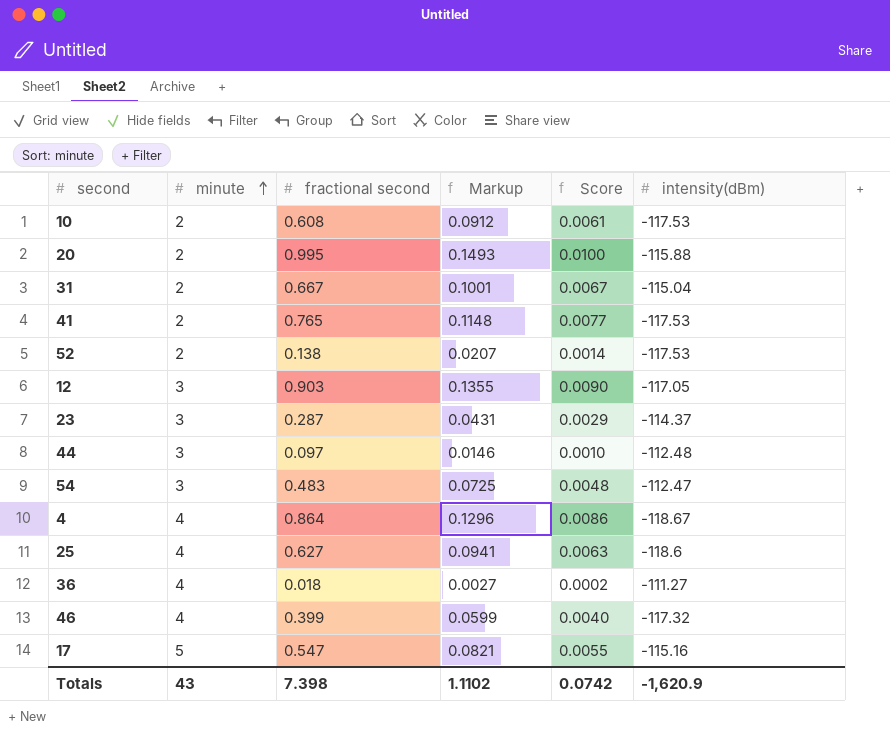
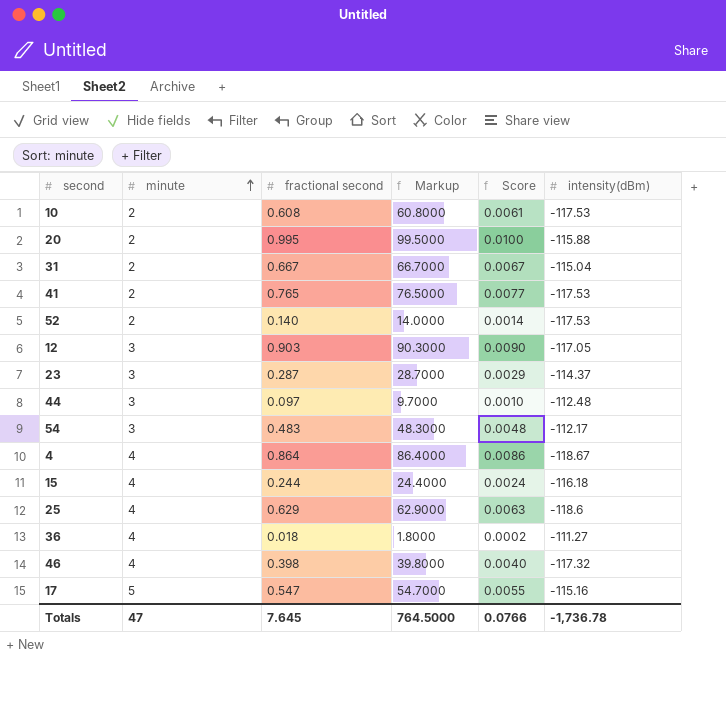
column Markup | formula: [fractional second] * 0.15 -> [fractional second] * 100
52 | fractional second: 0.138 -> 0.140
54 | intensity(dBm): -112.47 -> -112.17
row 15: none -> 4 | 0.244 | 24.4000 | 0.0024 | -116.18
25 | fractional second: 0.627 -> 0.629
46 | fractional second: 0.399 -> 0.398
Totals | minute: 43 -> 47
Totals | fractional second: 7.398 -> 7.645
Totals | Markup: 1.1102 -> 764.5000
Totals | Score: 0.0742 -> 0.0766
Totals | intensity(dBm): -1,620.9 -> -1,736.78

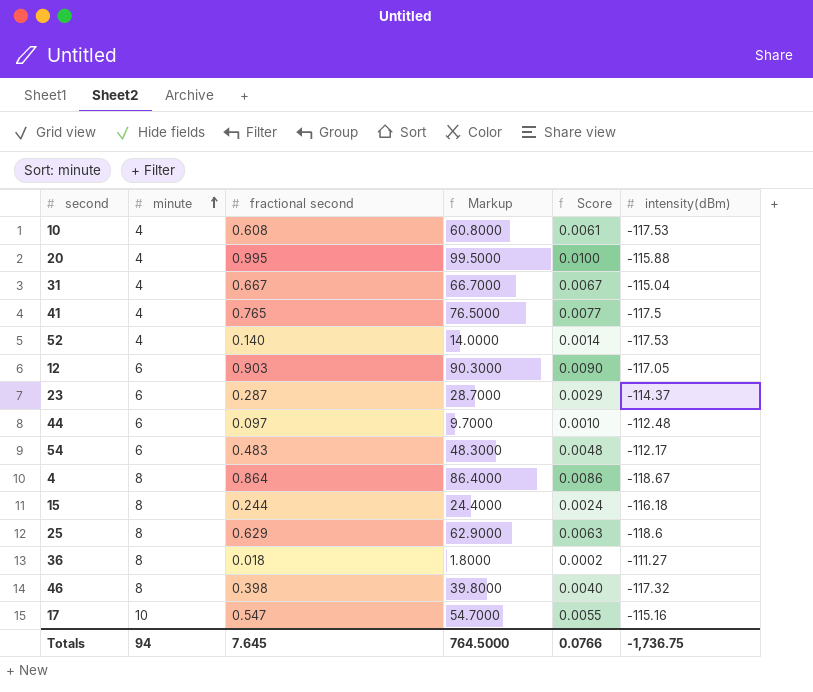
10 | minute: 2 -> 4
20 | minute: 2 -> 4
31 | minute: 2 -> 4
41 | minute: 2 -> 4
41 | intensity(dBm): -117.53 -> -117.5
52 | minute: 2 -> 4
12 | minute: 3 -> 6
23 | minute: 3 -> 6
44 | minute: 3 -> 6
54 | minute: 3 -> 6
4 | minute: 4 -> 8
15 | minute: 4 -> 8
25 | minute: 4 -> 8
36 | minute: 4 -> 8
46 | minute: 4 -> 8
17 | minute: 5 -> 10
Totals | minute: 47 -> 94
Totals | intensity(dBm): -1,736.78 -> -1,736.75

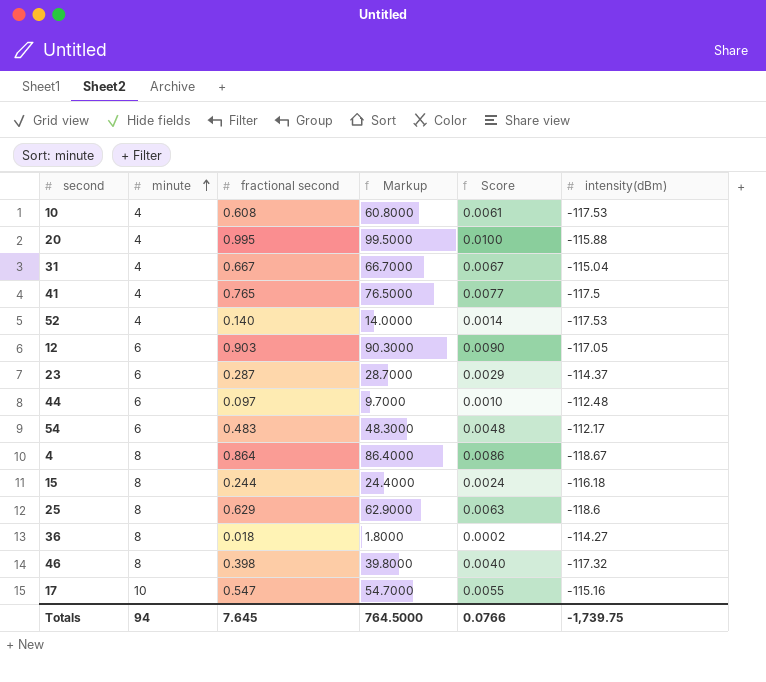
36 | intensity(dBm): -111.27 -> -114.27
Totals | intensity(dBm): -1,736.75 -> -1,739.75

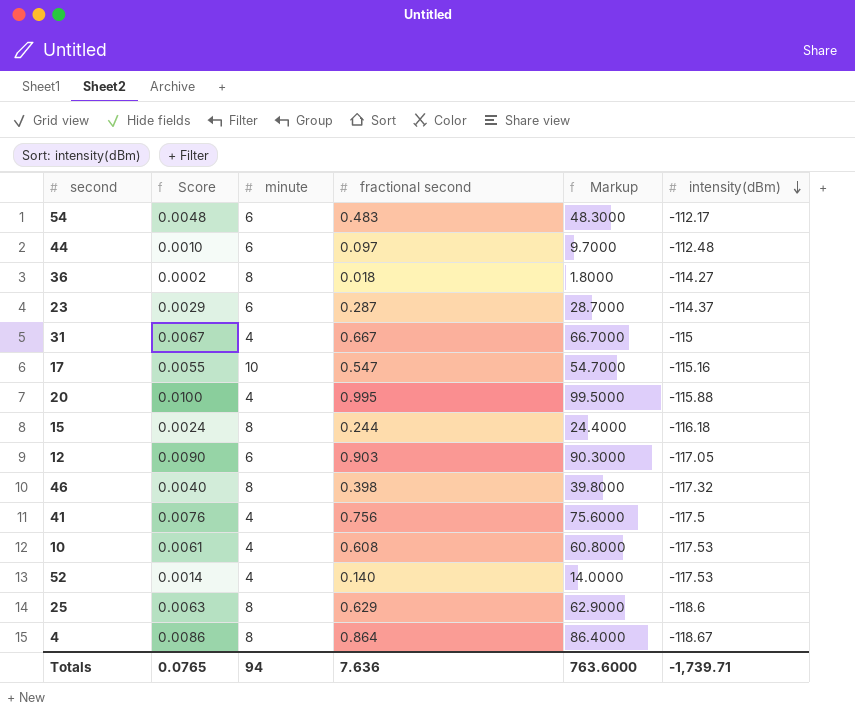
row order: minute ascending -> intensity(dBm) descending
column Score | position: 5 -> 2
31 | intensity(dBm): -115.04 -> -115
41 | Score: 0.0077 -> 0.0076
41 | fractional second: 0.765 -> 0.756
41 | Markup: 76.5000 -> 75.6000
Totals | Score: 0.0766 -> 0.0765
Totals | fractional second: 7.645 -> 7.636
Totals | Markup: 764.5000 -> 763.6000
Totals | intensity(dBm): -1,739.75 -> -1,739.71

